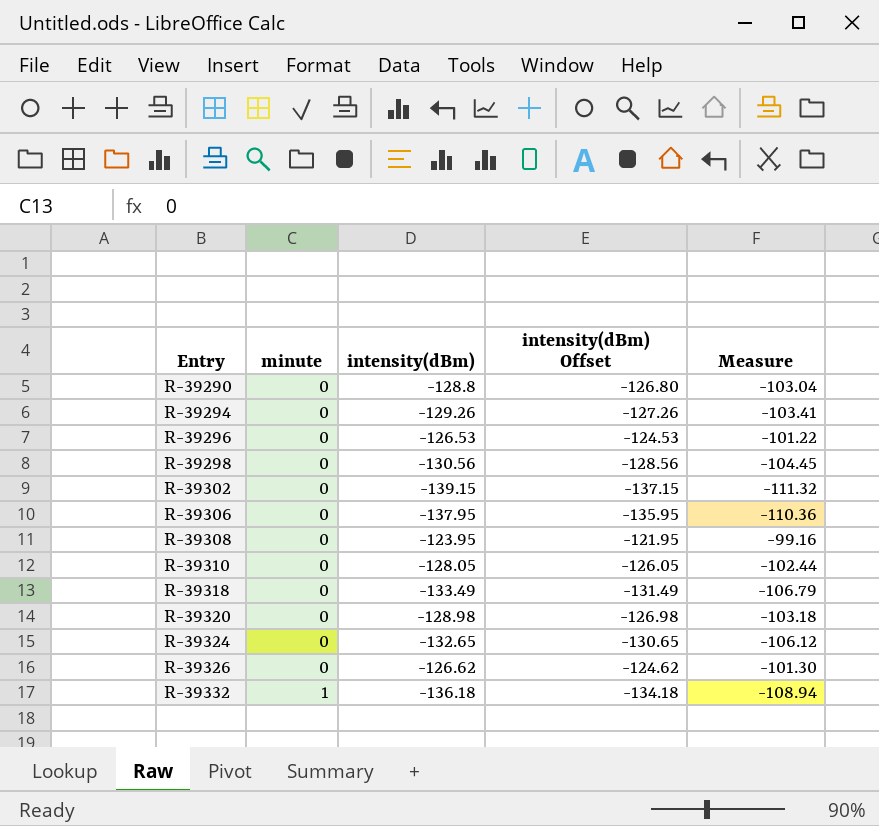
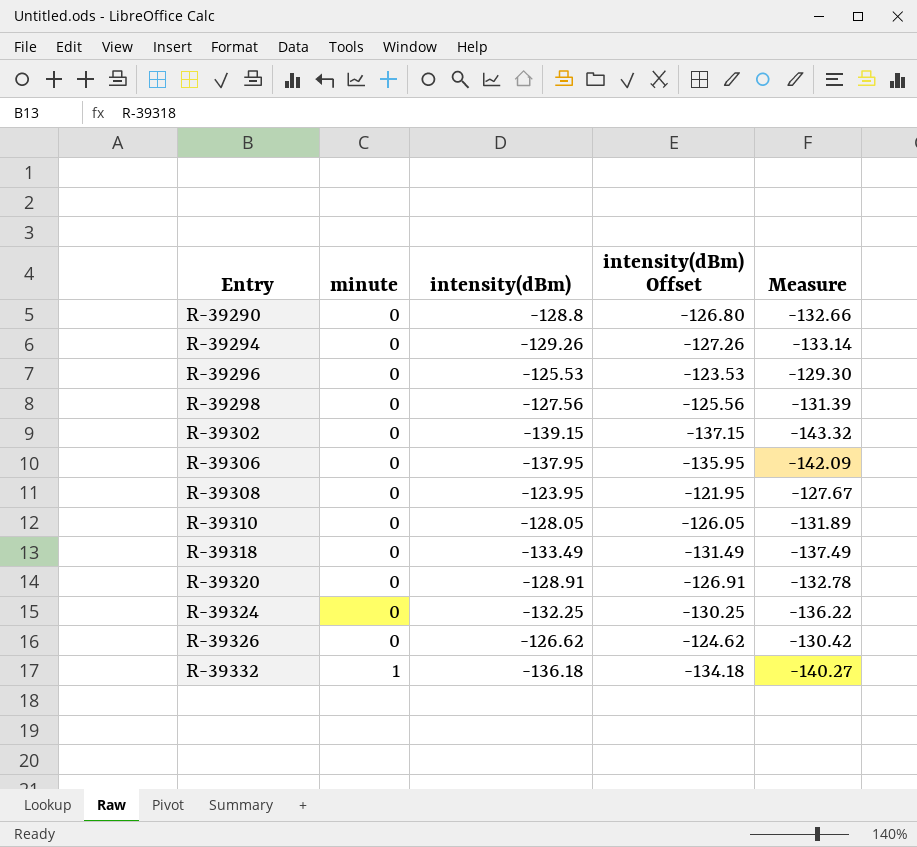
column Measure | formula: [intensity(dBm)] * 0.8 -> [intensity(dBm)] * 1.03
R-39296 | intensity(dBm): -126.53 -> -125.53
R-39296 | intensity(dBm) Offset: -124.53 -> -123.53
R-39298 | intensity(dBm): -130.56 -> -127.56
R-39298 | intensity(dBm) Offset: -128.56 -> -125.56
R-39320 | intensity(dBm): -128.98 -> -128.91
R-39320 | intensity(dBm) Offset: -126.98 -> -126.91
R-39324 | intensity(dBm): -132.65 -> -132.25
R-39324 | intensity(dBm) Offset: -130.65 -> -130.25

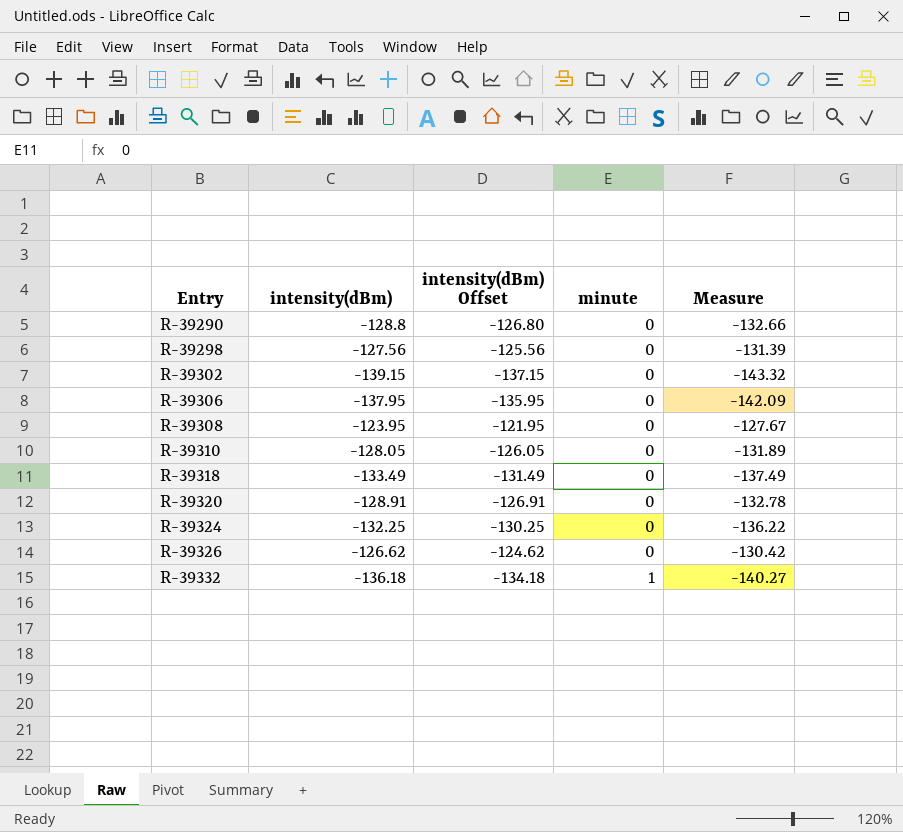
column minute | position: 2 -> 4
row R-39294: 0 | -129.26 | -127.26 | -133.14 -> none
row R-39296: 0 | -125.53 | -123.53 | -129.30 -> none

